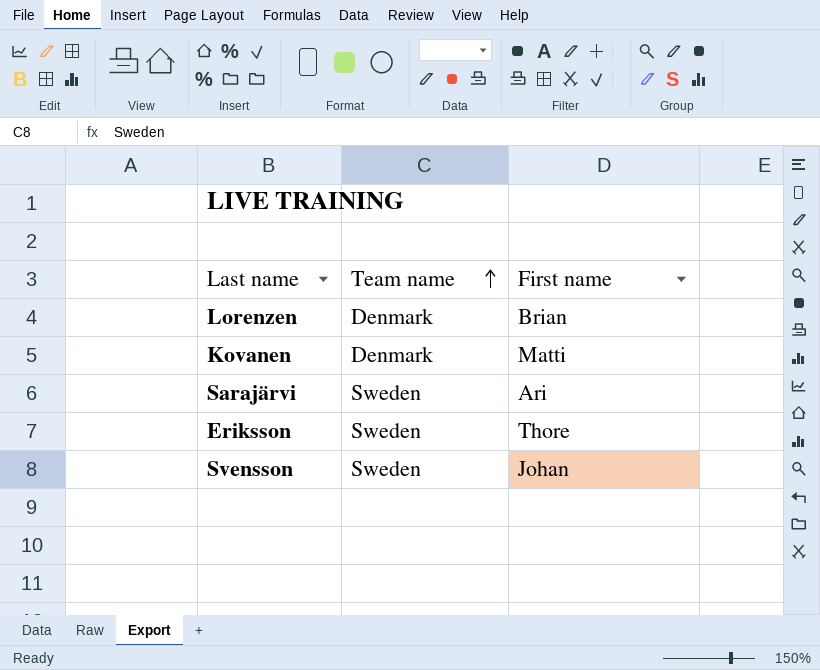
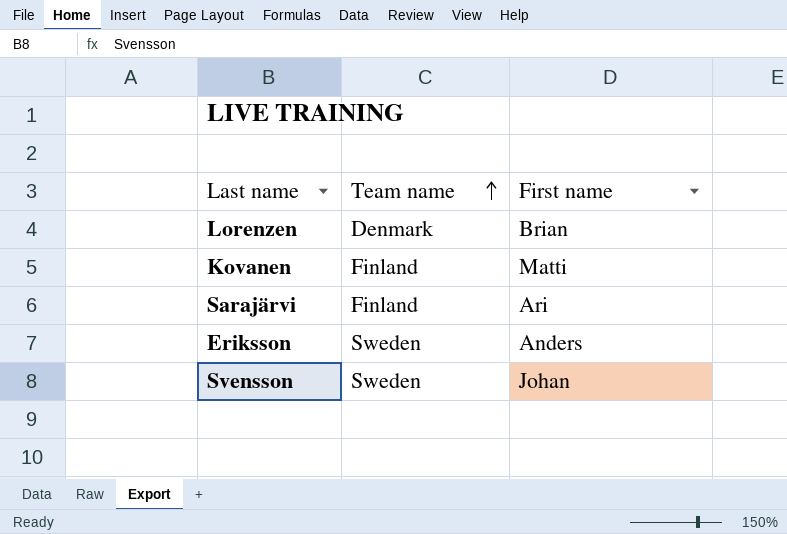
Kovanen | Team name: Denmark -> Finland
Sarajärvi | Team name: Sweden -> Finland
Eriksson | First name: Thore -> Anders

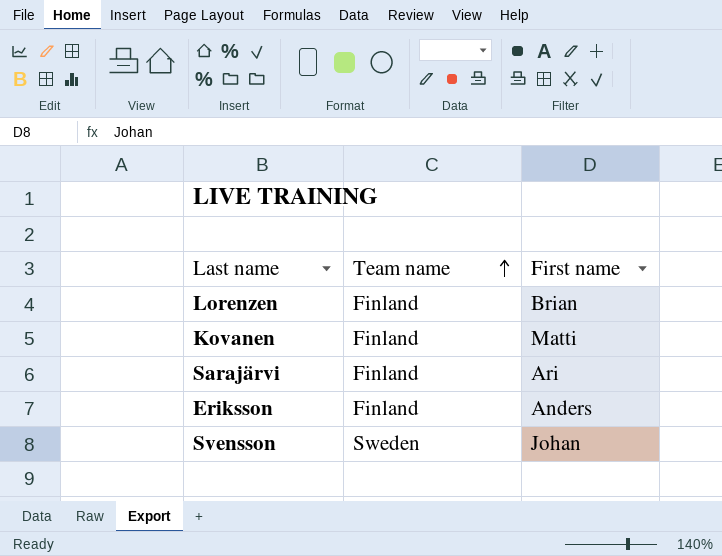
Lorenzen | Team name: Denmark -> Finland
Eriksson | Team name: Sweden -> Finland

